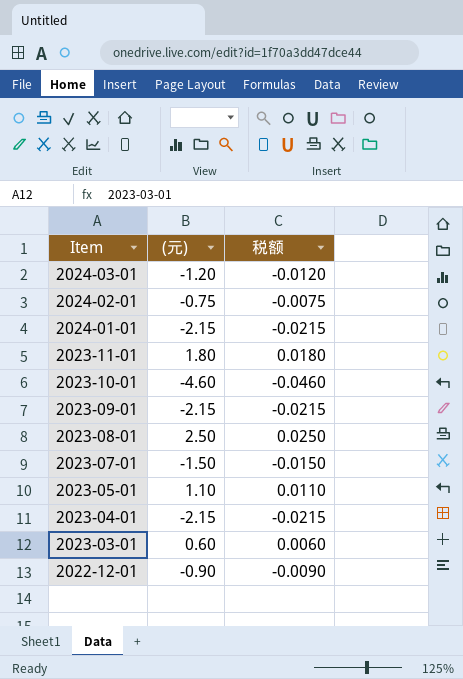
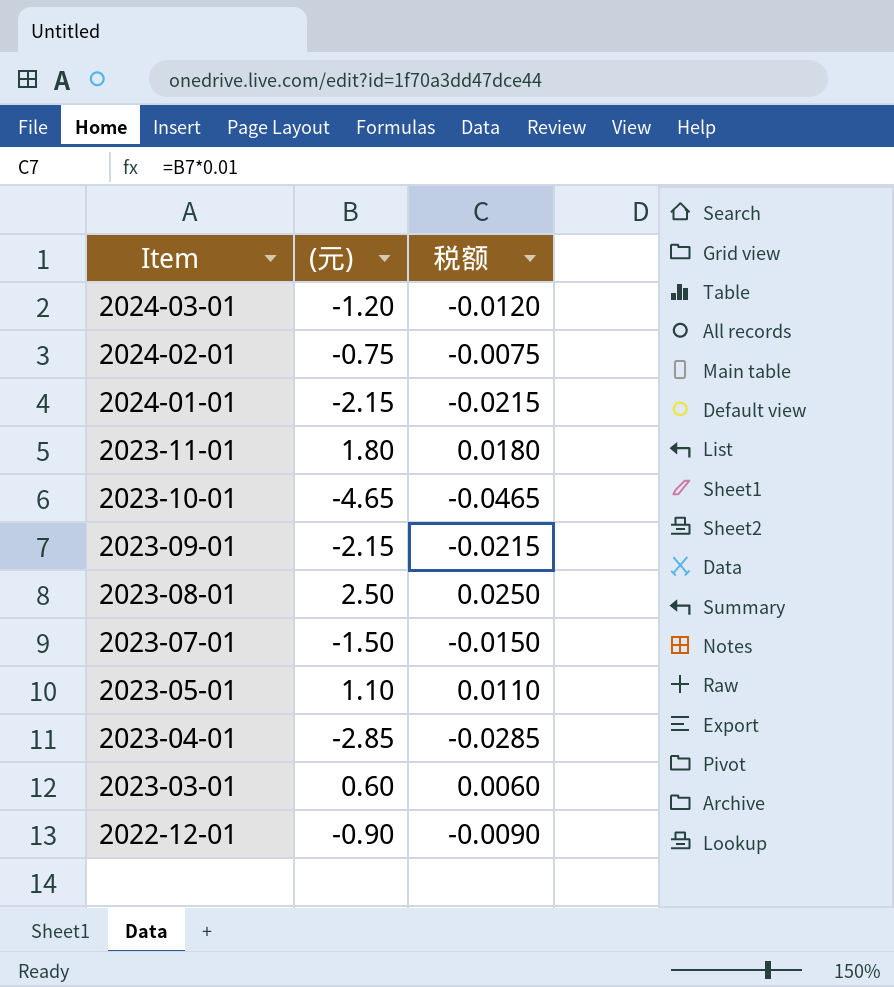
2023-10-01 | (元): -4.60 -> -4.65
2023-10-01 | 税额: -0.0460 -> -0.0465
2023-04-01 | (元): -2.15 -> -2.85
2023-04-01 | 税额: -0.0215 -> -0.0285

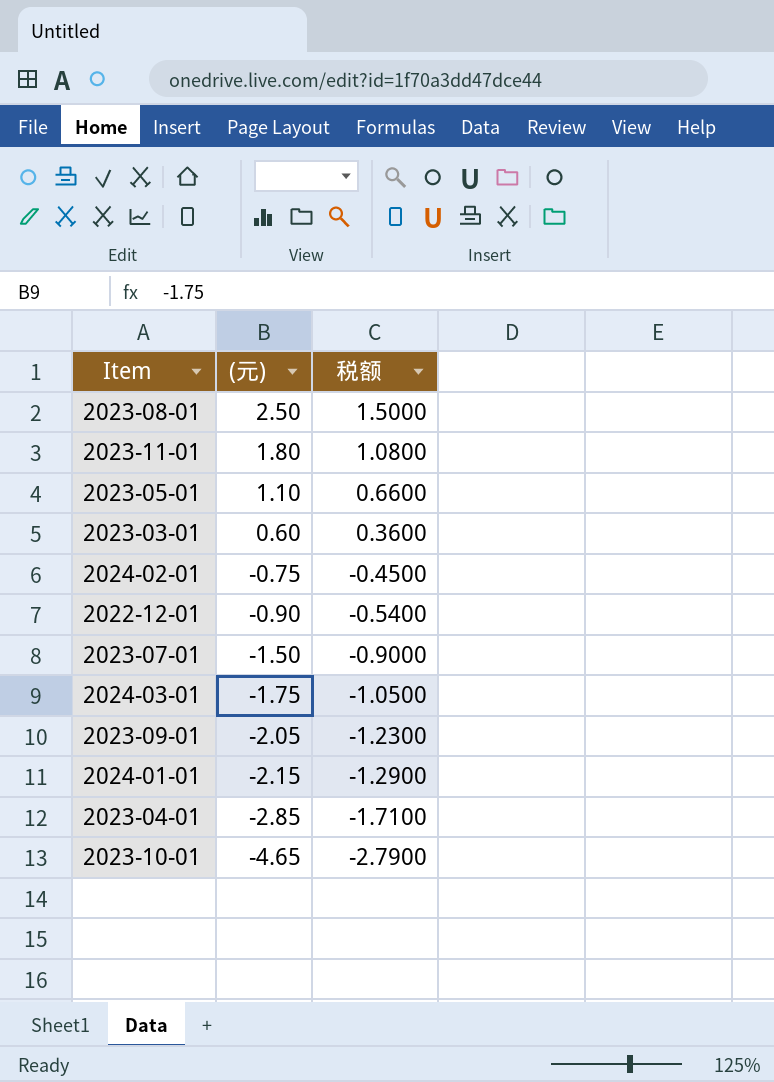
row order: Item descending -> (元) descending
column 税额 | formula: [(元)] * 0.01 -> [(元)] * 0.6
2024-03-01 | (元): -1.20 -> -1.75
2023-09-01 | (元): -2.15 -> -2.05

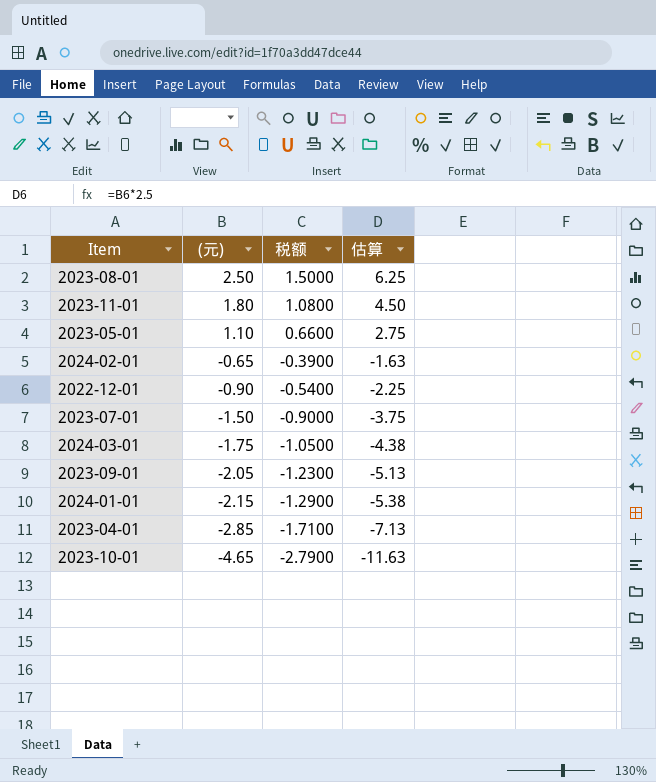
column 估算 | formula: none -> [(元)] * 2.5
row 2023-03-01: 0.60 | 0.3600 -> none
2024-02-01 | (元): -0.75 -> -0.65
2024-02-01 | 税额: -0.4500 -> -0.3900

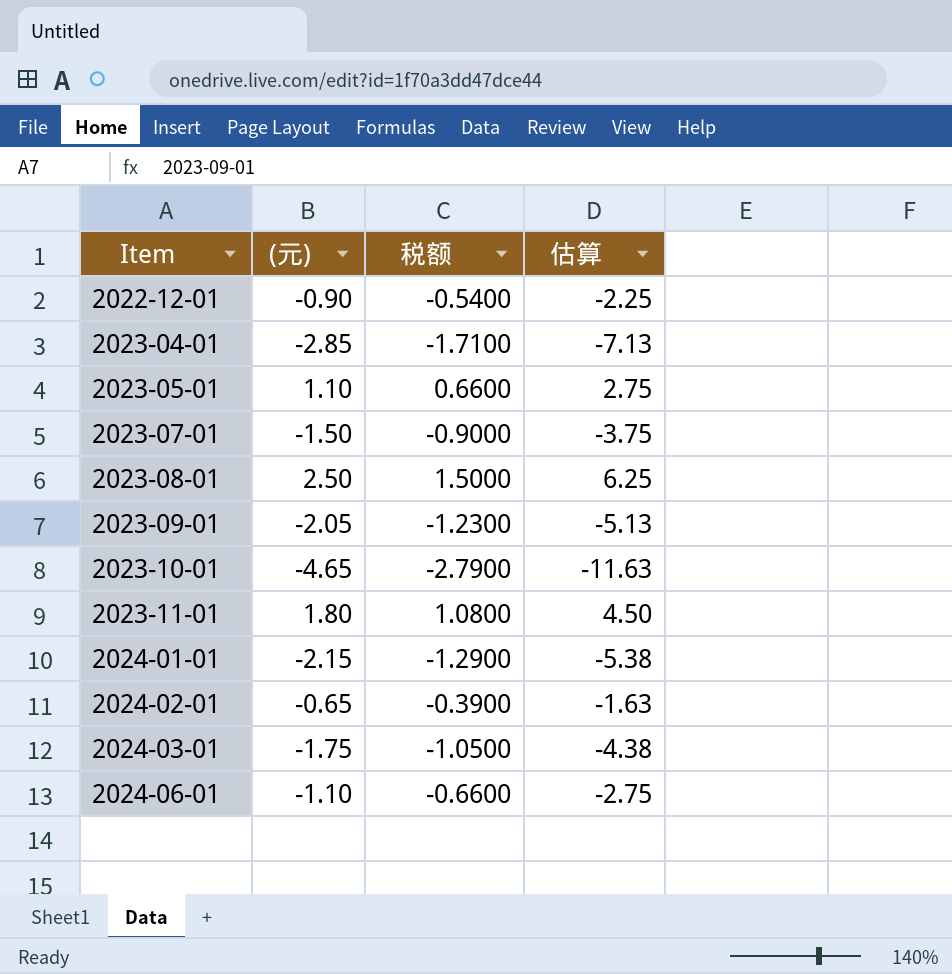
row order: (元) descending -> Item ascending
row 2024-06-01: none -> -1.10 | -0.6600 | -2.75

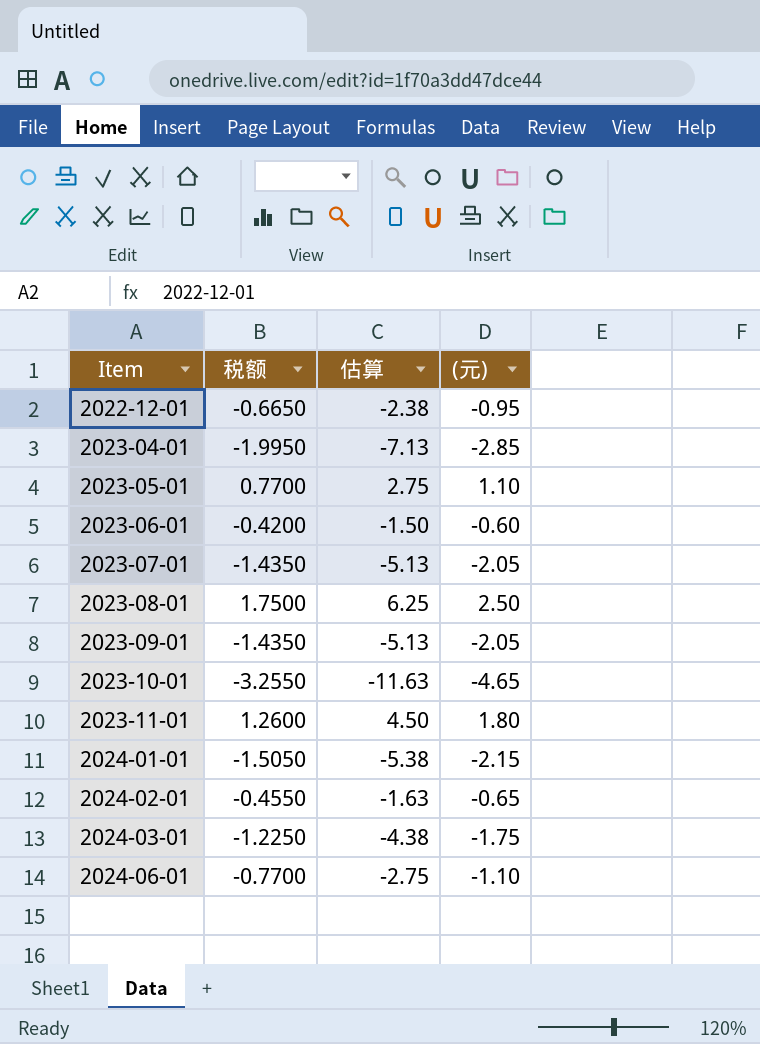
column 税额 | formula: [(元)] * 0.6 -> [(元)] * 0.7
column (元) | position: 2 -> 4
2022-12-01 | 估算: -2.25 -> -2.38
2022-12-01 | (元): -0.90 -> -0.95
row 2023-06-01: none -> -0.4200 | -1.50 | -0.60
2023-07-01 | 估算: -3.75 -> -5.13
2023-07-01 | (元): -1.50 -> -2.05

